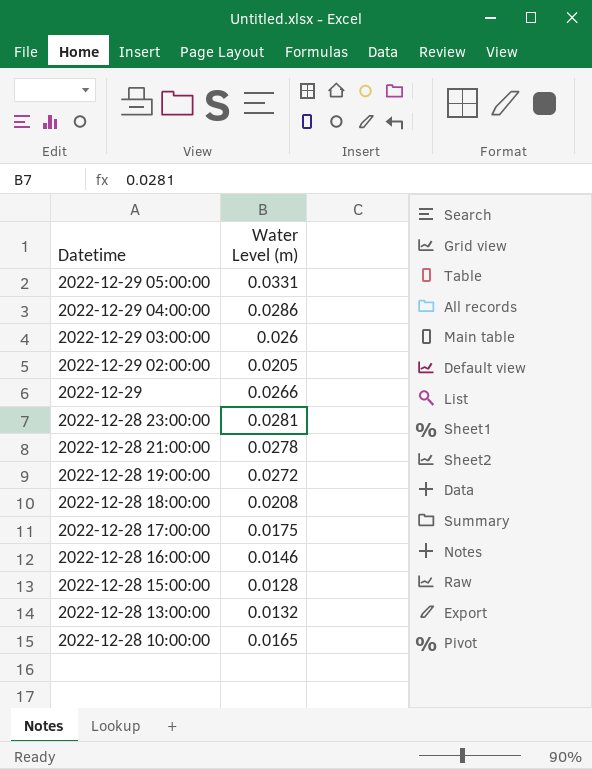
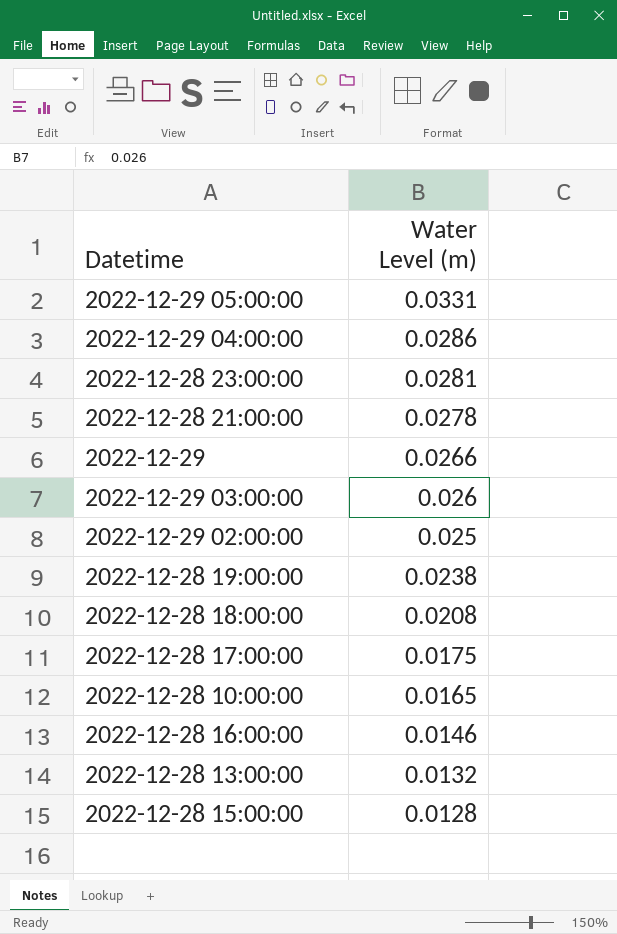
row order: Datetime descending -> Water Level (m) descending
2022-12-29 02:00:00 | Water Level (m): 0.0205 -> 0.025
2022-12-28 19:00:00 | Water Level (m): 0.0272 -> 0.0238

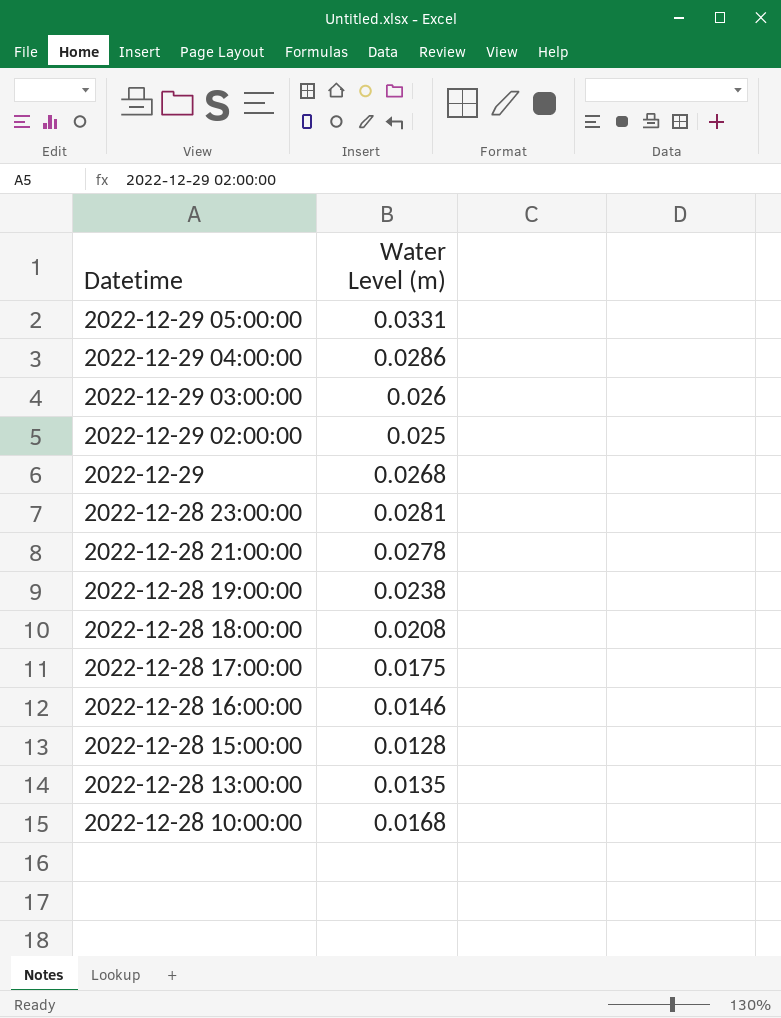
row order: Water Level (m) descending -> Datetime descending
2022-12-29 | Water Level (m): 0.0266 -> 0.0268
2022-12-28 13:00:00 | Water Level (m): 0.0132 -> 0.0135
2022-12-28 10:00:00 | Water Level (m): 0.0165 -> 0.0168

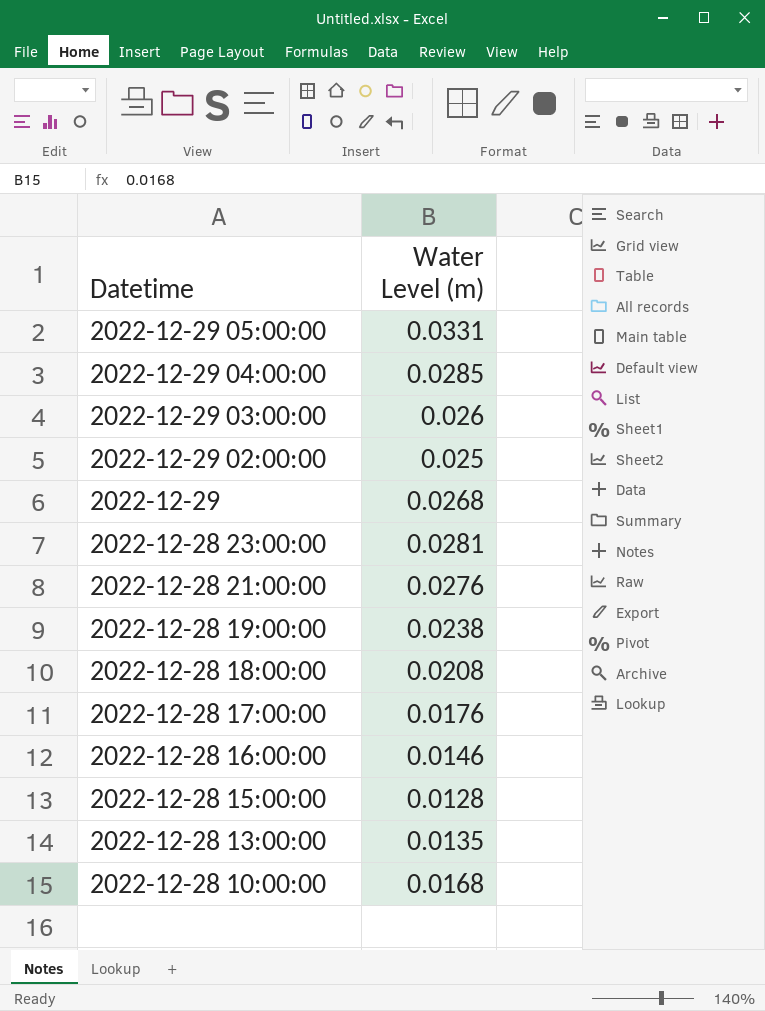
2022-12-29 04:00:00 | Water Level (m): 0.0286 -> 0.0285
2022-12-28 21:00:00 | Water Level (m): 0.0278 -> 0.0276
2022-12-28 17:00:00 | Water Level (m): 0.0175 -> 0.0176

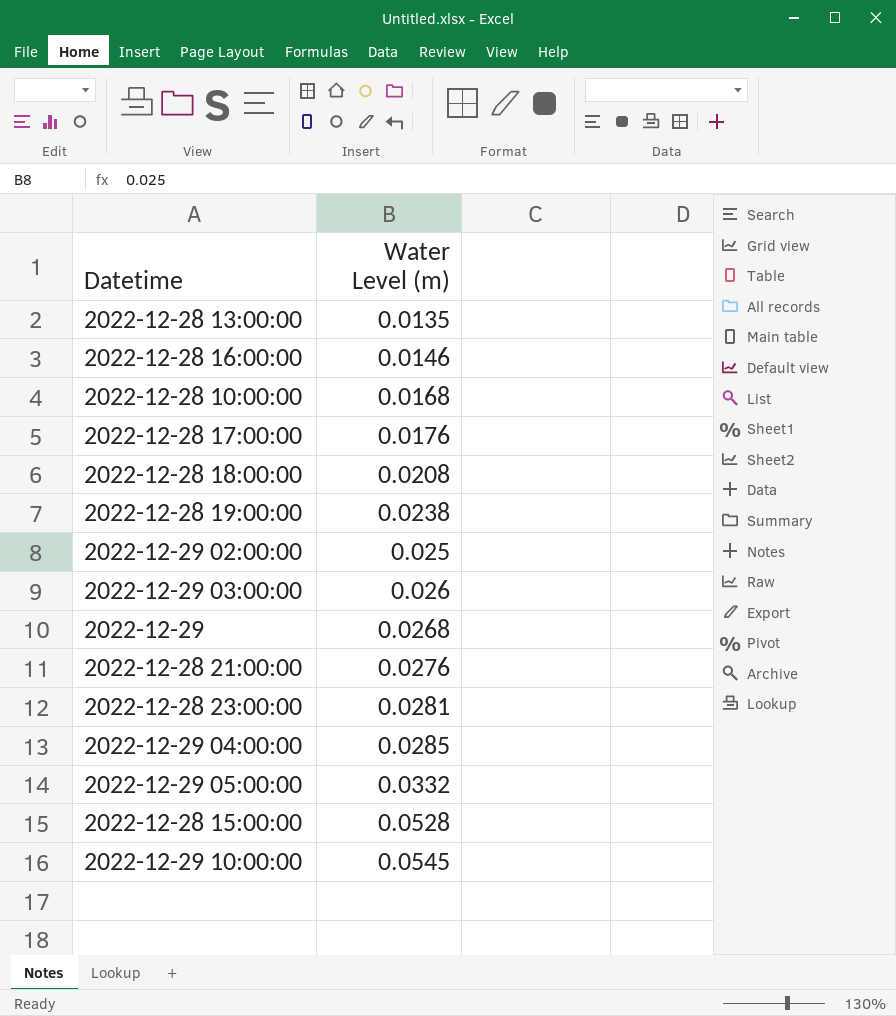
row order: Datetime descending -> Water Level (m) ascending
2022-12-29 05:00:00 | Water Level (m): 0.0331 -> 0.0332
2022-12-28 15:00:00 | Water Level (m): 0.0128 -> 0.0528
row 2022-12-29 10:00:00: none -> 0.0545

